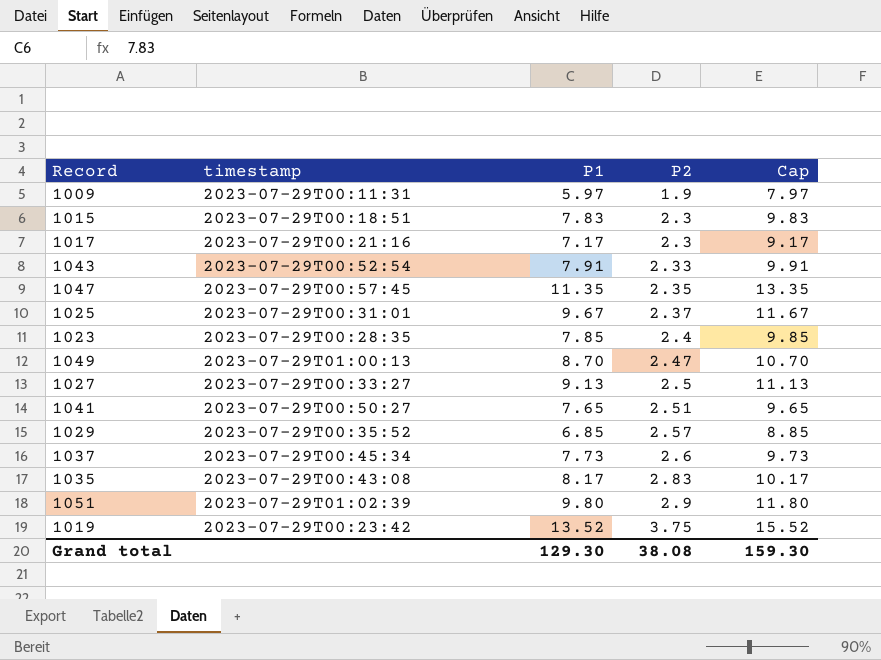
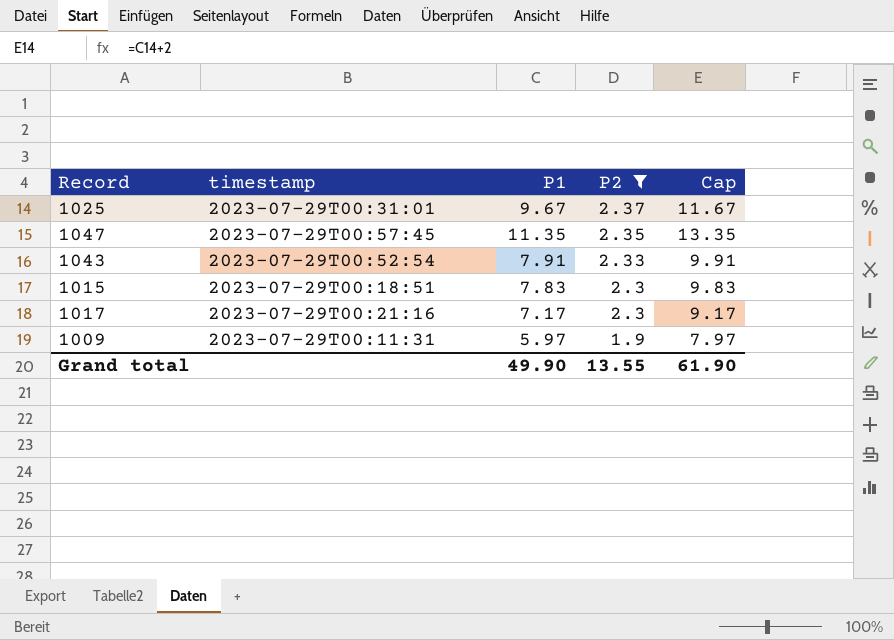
filter: none -> P2 <= 2.37
row order: P2 ascending -> P2 descending
Grand total | P1: 129.30 -> 49.90
Grand total | P2: 38.08 -> 13.55
Grand total | Cap: 159.30 -> 61.90

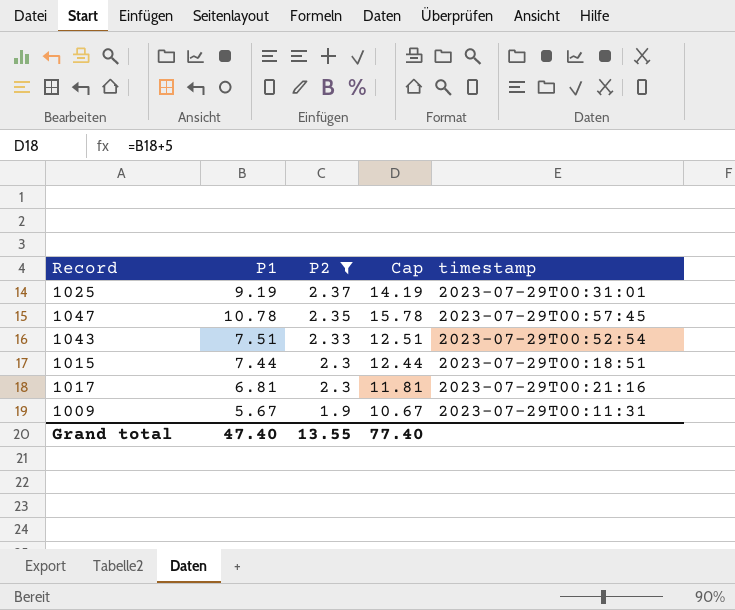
column Cap | formula: [P1] + 2 -> [P1] + 5
column timestamp | position: 2 -> 5
1025 | P1: 9.67 -> 9.19
1047 | P1: 11.35 -> 10.78
1043 | P1: 7.91 -> 7.51
1015 | P1: 7.83 -> 7.44
1017 | P1: 7.17 -> 6.81
1009 | P1: 5.97 -> 5.67
Grand total | P1: 49.90 -> 47.40
Grand total | Cap: 61.90 -> 77.40

